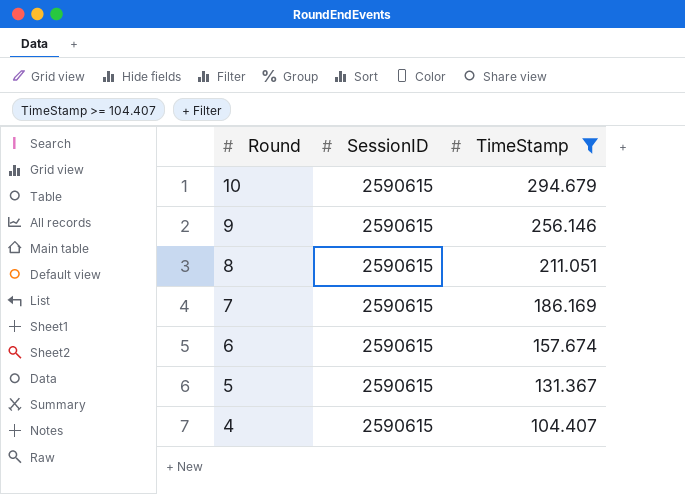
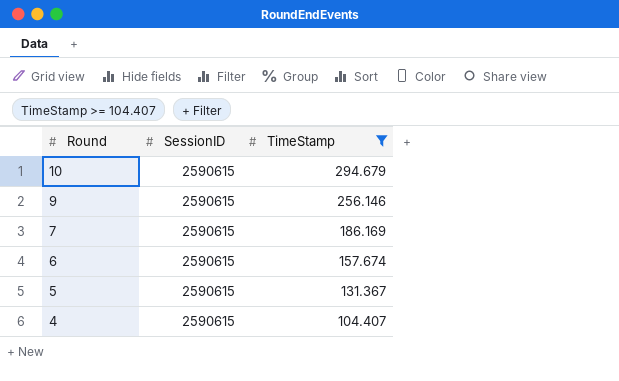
row 8: 2590615 | 211.051 -> none

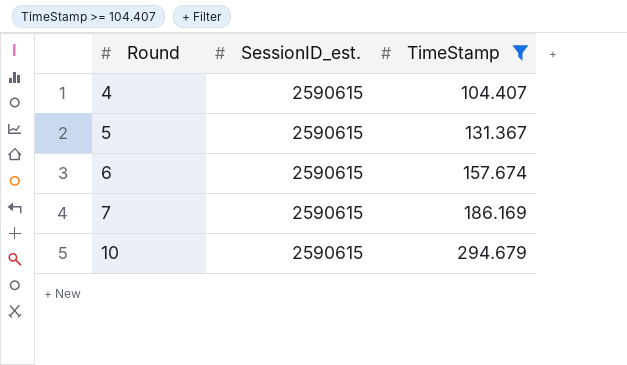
row order: Round descending -> Round ascending
column name: SessionID -> SessionID_est.
row 9: 2590615 | 256.146 -> none

